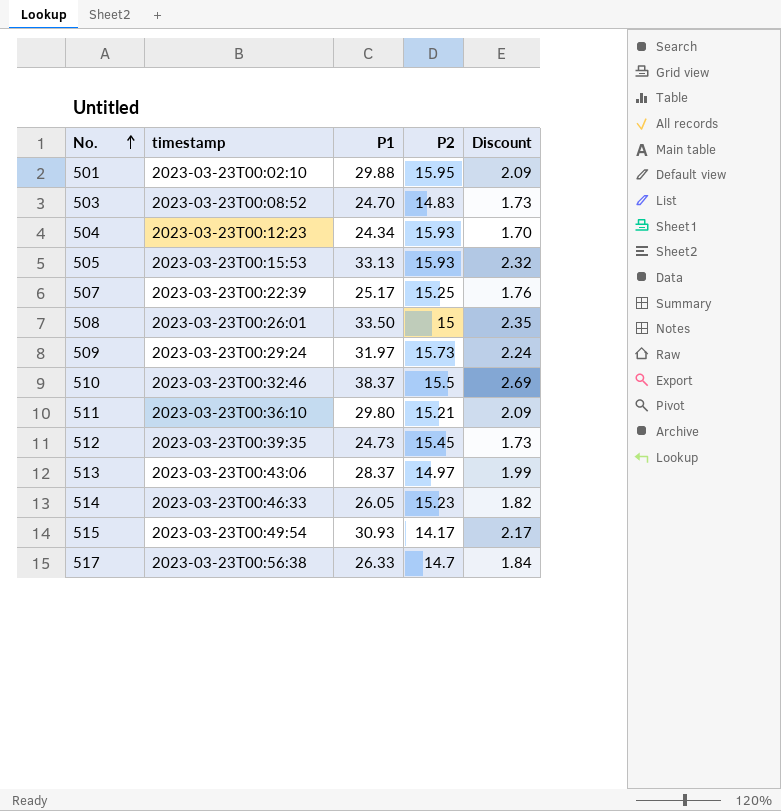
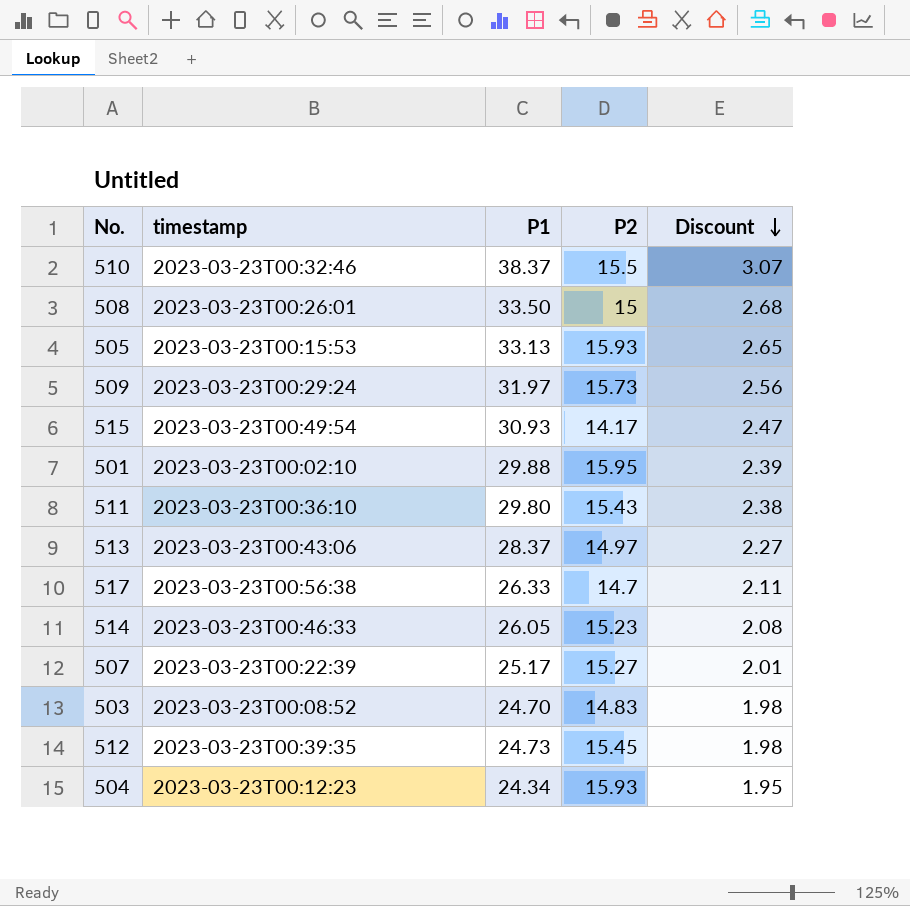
row order: No. ascending -> Discount descending
column Discount | formula: [P1] * 0.07 -> [P1] * 0.08
511 | P2: 15.21 -> 15.43
507 | P2: 15.25 -> 15.27

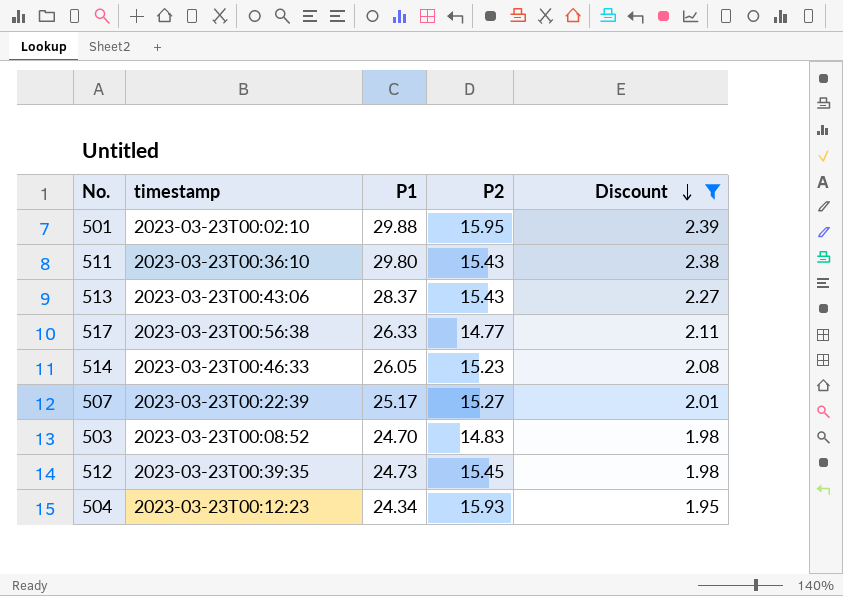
filter: none -> Discount <= 2.39
513 | P2: 14.97 -> 15.43
517 | P2: 14.7 -> 14.77

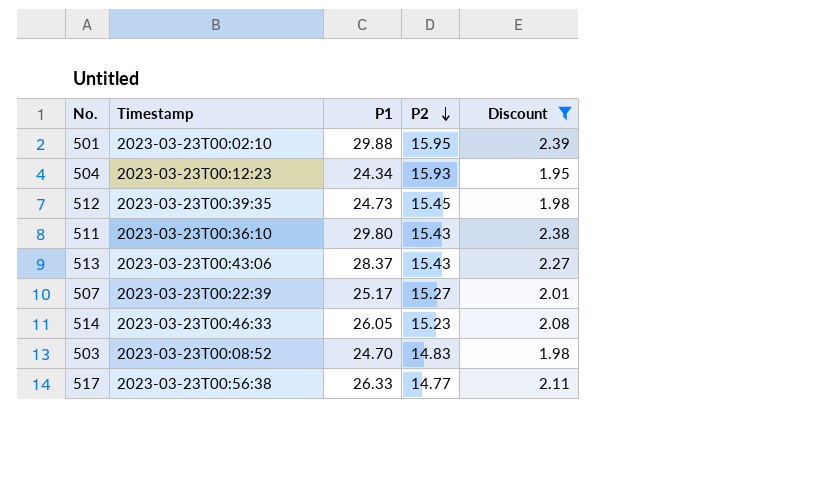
row order: Discount descending -> P2 descending
column name: timestamp -> Timestamp

